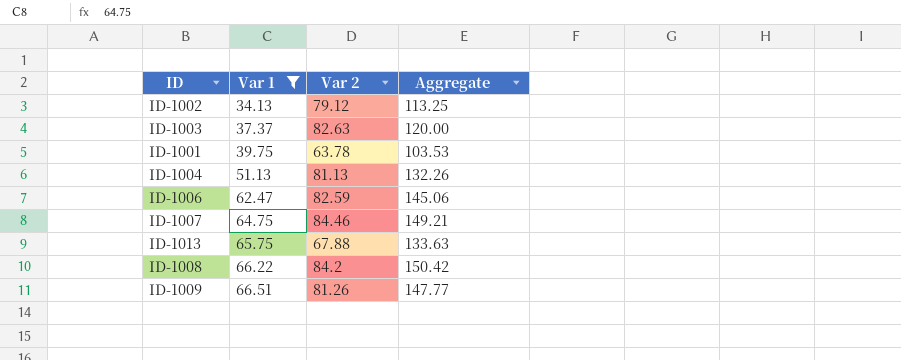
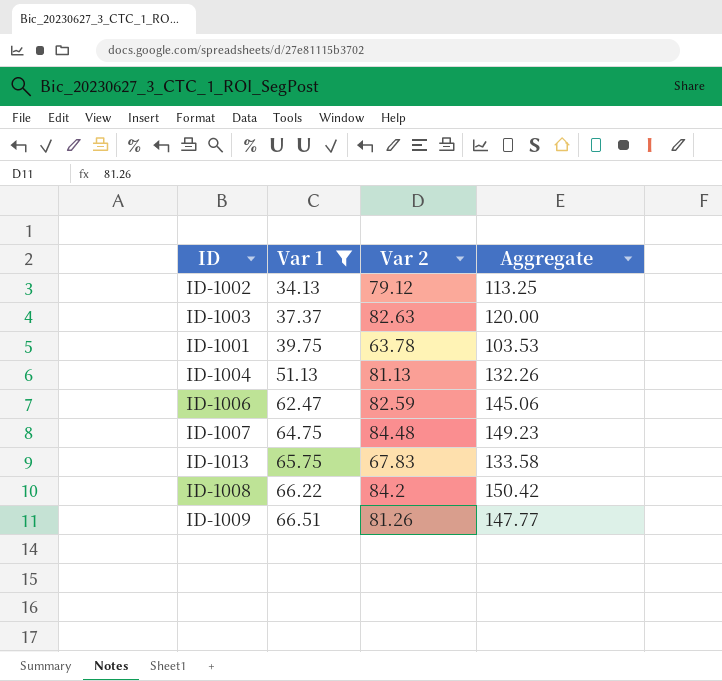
ID-1007 | Var 2: 84.46 -> 84.48
ID-1007 | Aggregate: 149.21 -> 149.23
ID-1013 | Var 2: 67.88 -> 67.83
ID-1013 | Aggregate: 133.63 -> 133.58

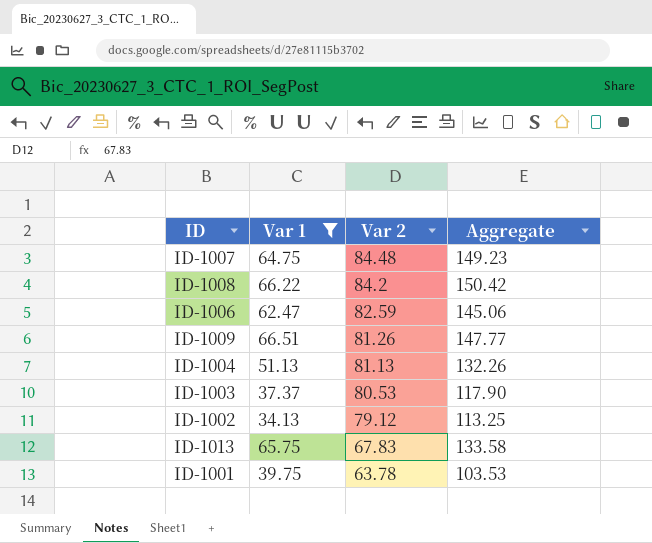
row order: Var 1 ascending -> Var 2 descending
ID-1003 | Var 2: 82.63 -> 80.53
ID-1003 | Aggregate: 120.00 -> 117.90

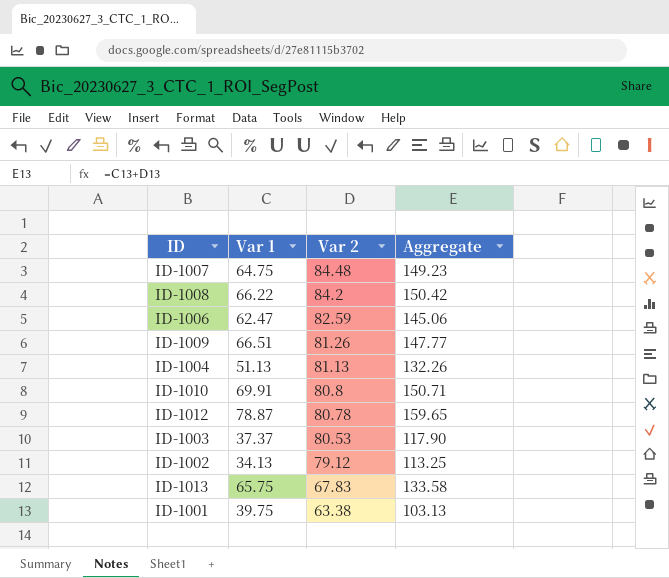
filter: Var 1 <= 66.51 -> none
ID-1001 | Var 2: 63.78 -> 63.38
ID-1001 | Aggregate: 103.53 -> 103.13

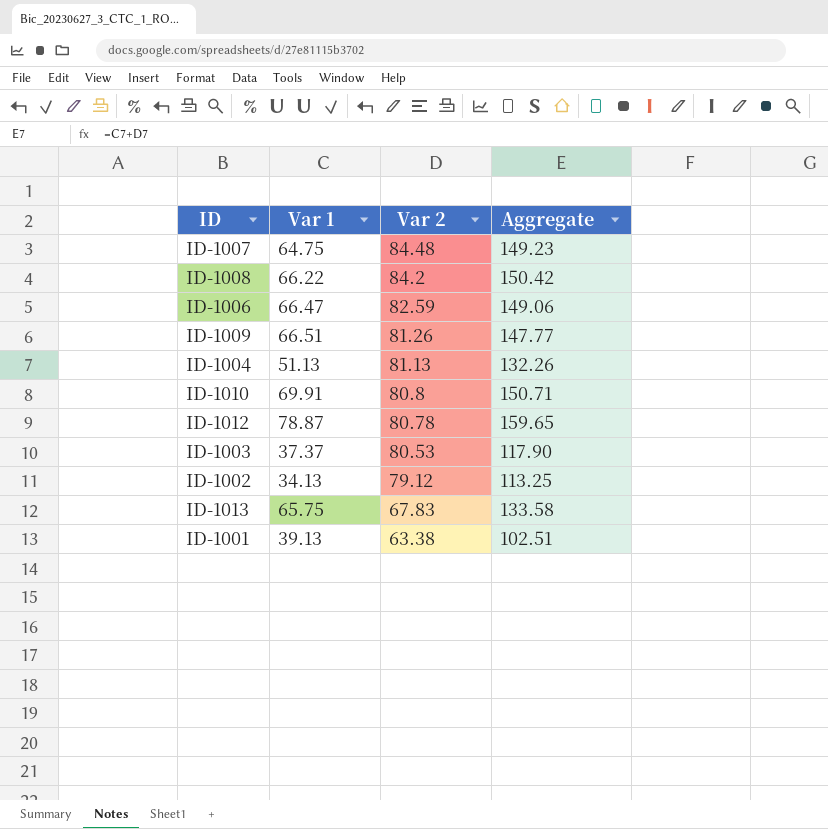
ID-1006 | Var 1: 62.47 -> 66.47
ID-1006 | Aggregate: 145.06 -> 149.06
ID-1001 | Var 1: 39.75 -> 39.13
ID-1001 | Aggregate: 103.13 -> 102.51

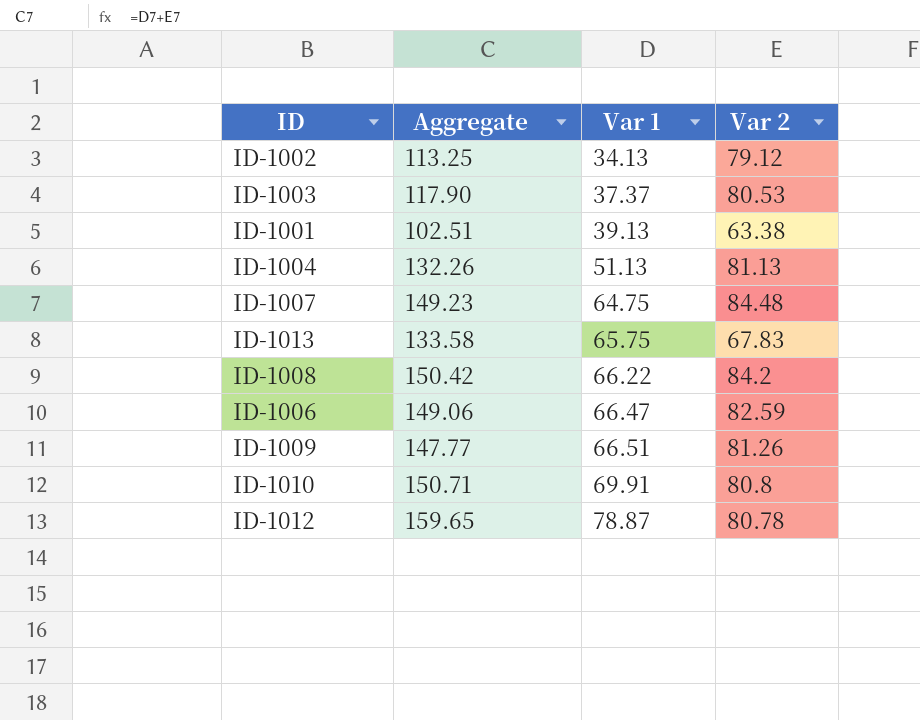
row order: Var 2 descending -> Var 1 ascending
column Aggregate | position: 4 -> 2

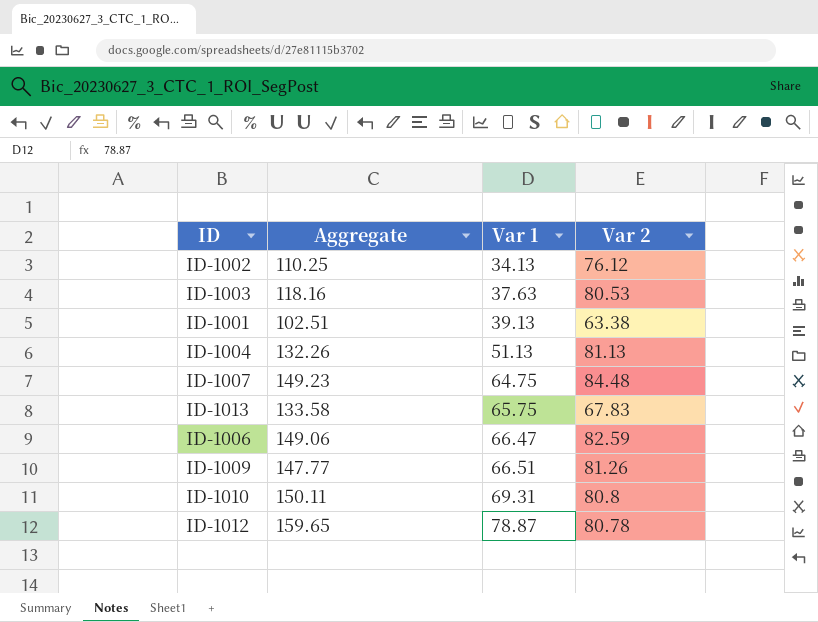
row ID-1008: 150.42 | 66.22 | 84.2 -> none
ID-1002 | Aggregate: 113.25 -> 110.25
ID-1002 | Var 2: 79.12 -> 76.12
ID-1003 | Aggregate: 117.90 -> 118.16
ID-1003 | Var 1: 37.37 -> 37.63
ID-1010 | Aggregate: 150.71 -> 150.11
ID-1010 | Var 1: 69.91 -> 69.31

